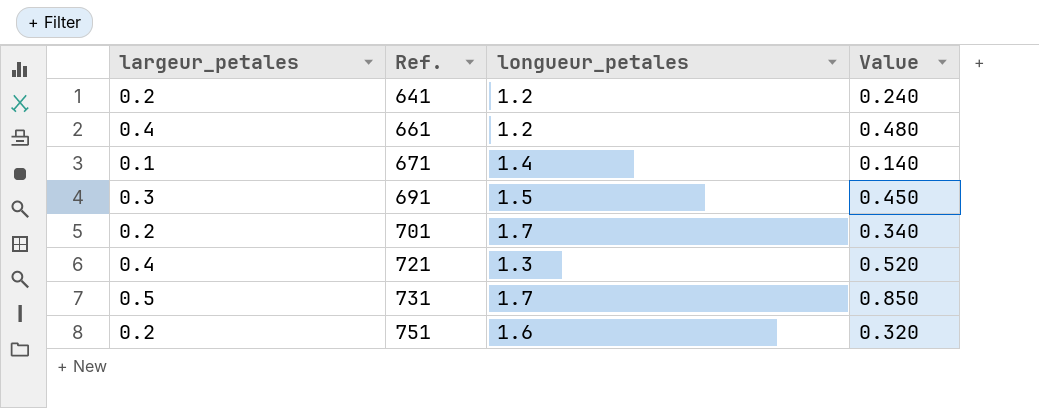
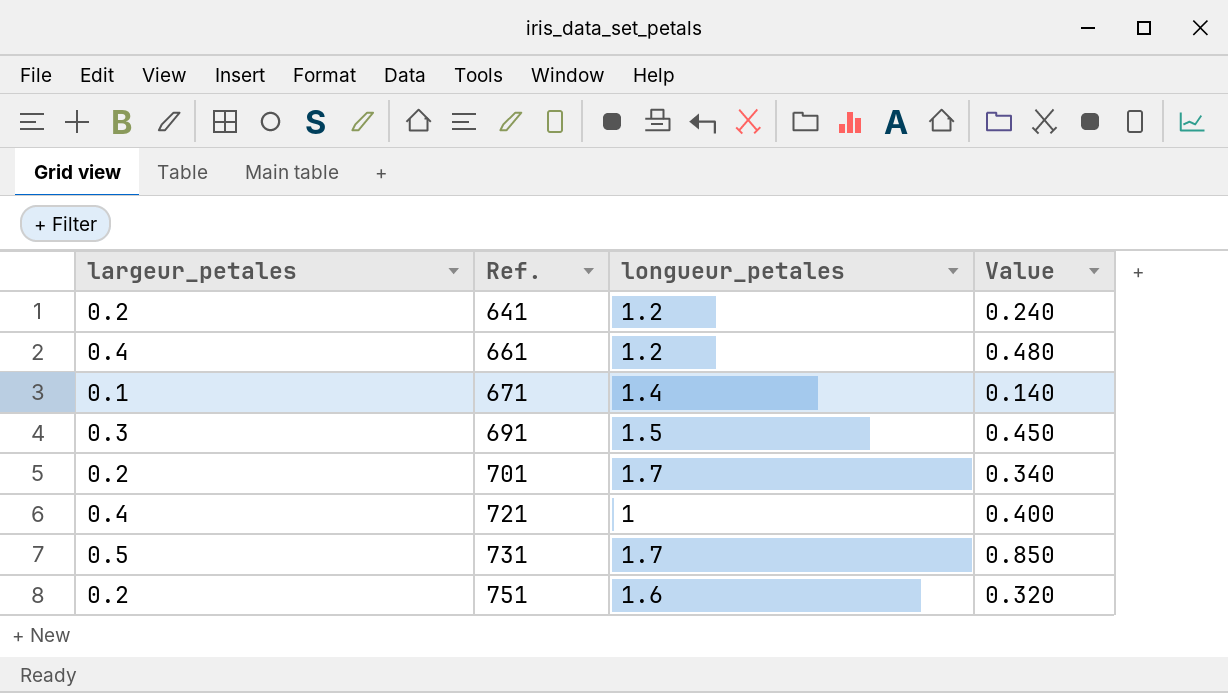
721 | longueur_petales: 1.3 -> 1
721 | Value: 0.520 -> 0.400

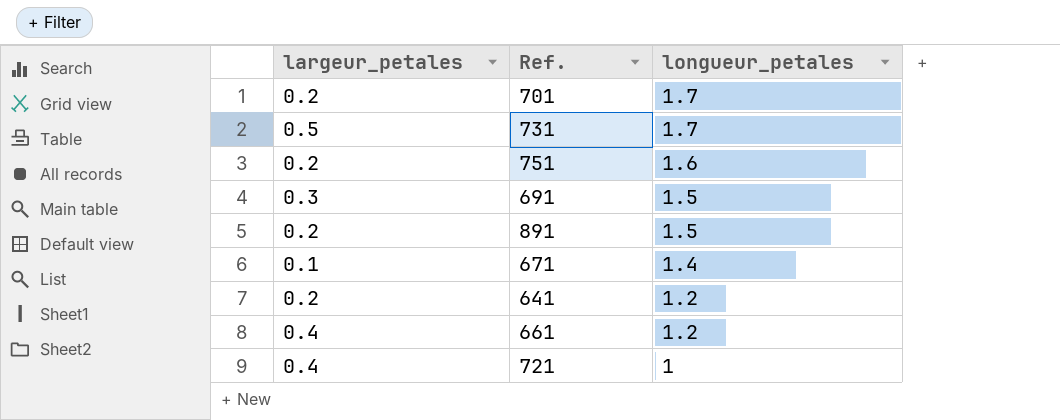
row order: Ref. ascending -> longueur_petales descending
column Value | formula: [largeur_petales] * [longueur_petales] -> none
row 891: none -> 0.2 | 1.5

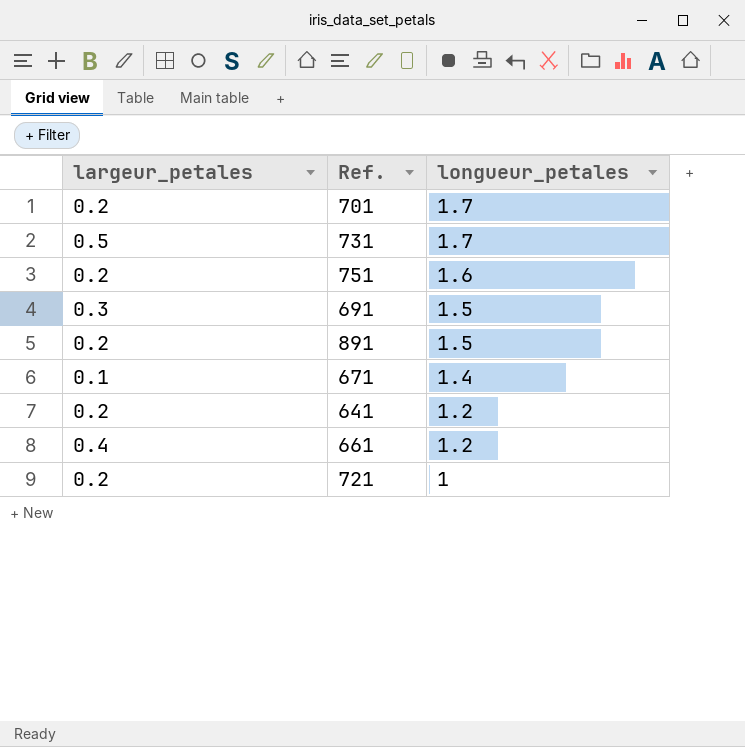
721 | largeur_petales: 0.4 -> 0.2

